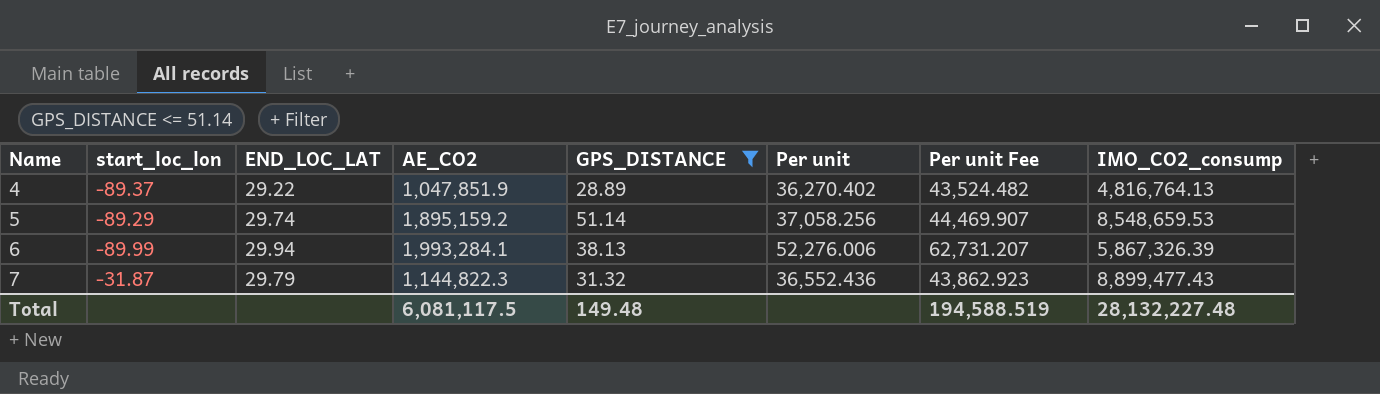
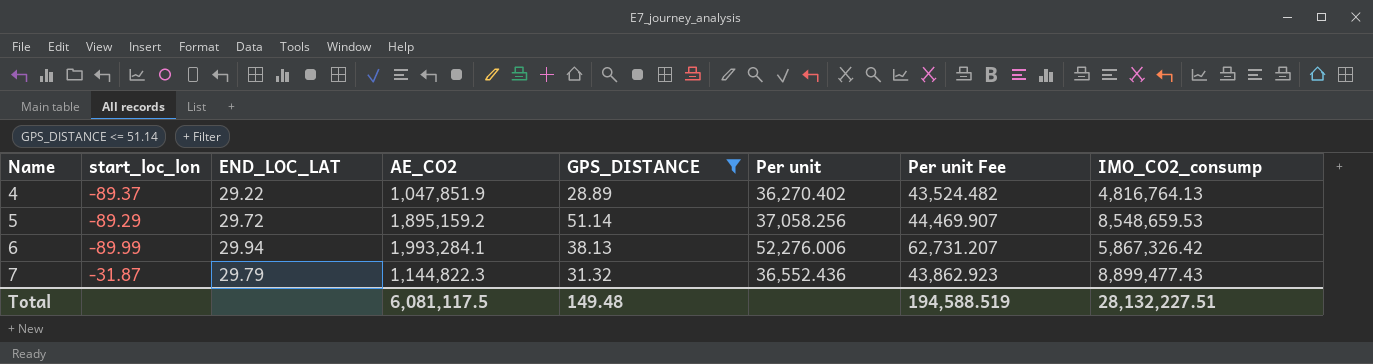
5 | END_LOC_LAT: 29.74 -> 29.72
6 | IMO_CO2_consump: 5,867,326.39 -> 5,867,326.42
Total | IMO_CO2_consump: 28,132,227.48 -> 28,132,227.51

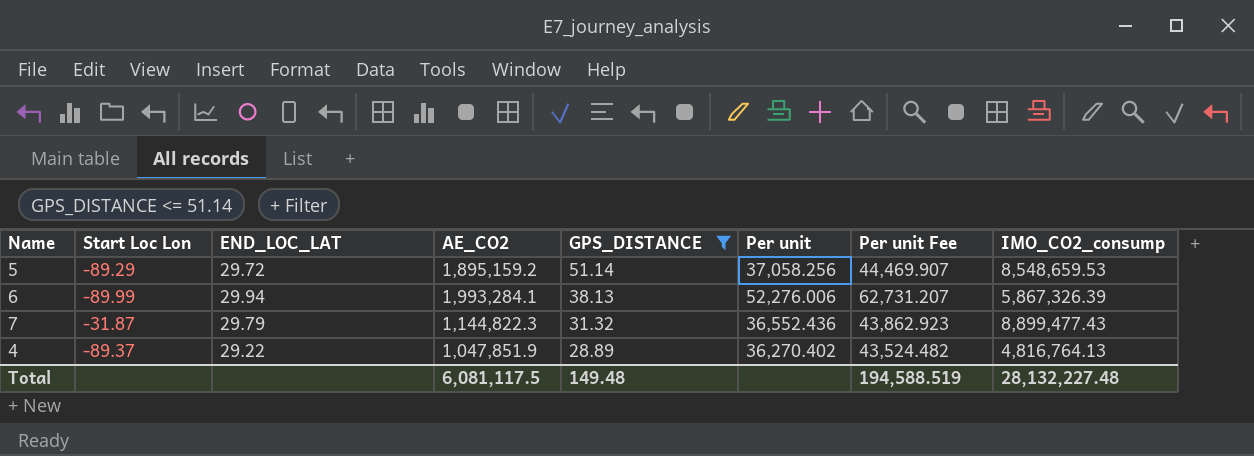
row order: Name ascending -> GPS_DISTANCE descending
column name: start_loc_lon -> Start Loc Lon
6 | IMO_CO2_consump: 5,867,326.42 -> 5,867,326.39
Total | IMO_CO2_consump: 28,132,227.51 -> 28,132,227.48

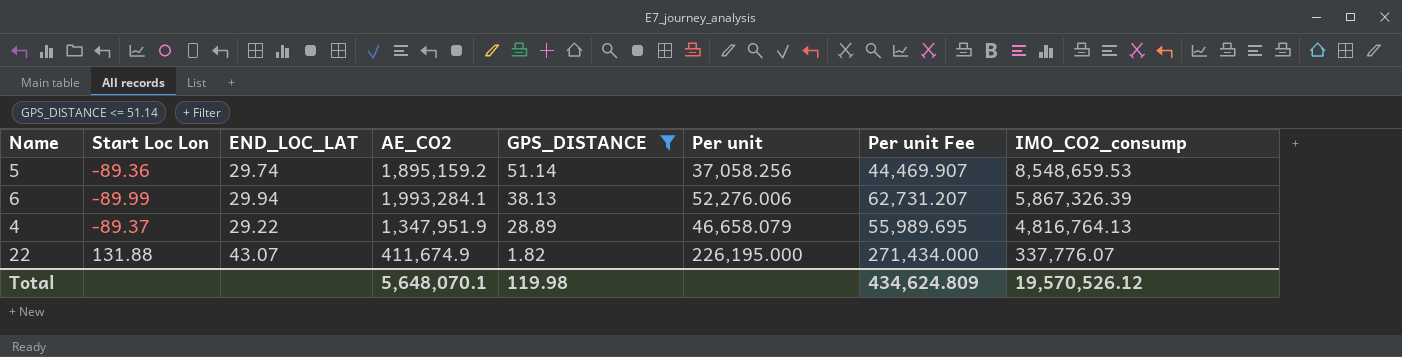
row 7: -31.87 | 29.79 | 1,144,822.3 | 31.32 | 36,552.436 | 43,862.923 | 8,899,477.43 -> none
5 | Start Loc Lon: -89.29 -> -89.36
5 | END_LOC_LAT: 29.72 -> 29.74
4 | AE_CO2: 1,047,851.9 -> 1,347,951.9
4 | Per unit: 36,270.402 -> 46,658.079
4 | Per unit Fee: 43,524.482 -> 55,989.695
row 22: none -> 131.88 | 43.07 | 411,674.9 | 1.82 | 226,195.000 | 271,434.000 | 337,776.07
Total | AE_CO2: 6,081,117.5 -> 5,648,070.1
Total | GPS_DISTANCE: 149.48 -> 119.98
Total | Per unit Fee: 194,588.519 -> 434,624.809
Total | IMO_CO2_consump: 28,132,227.48 -> 19,570,526.12

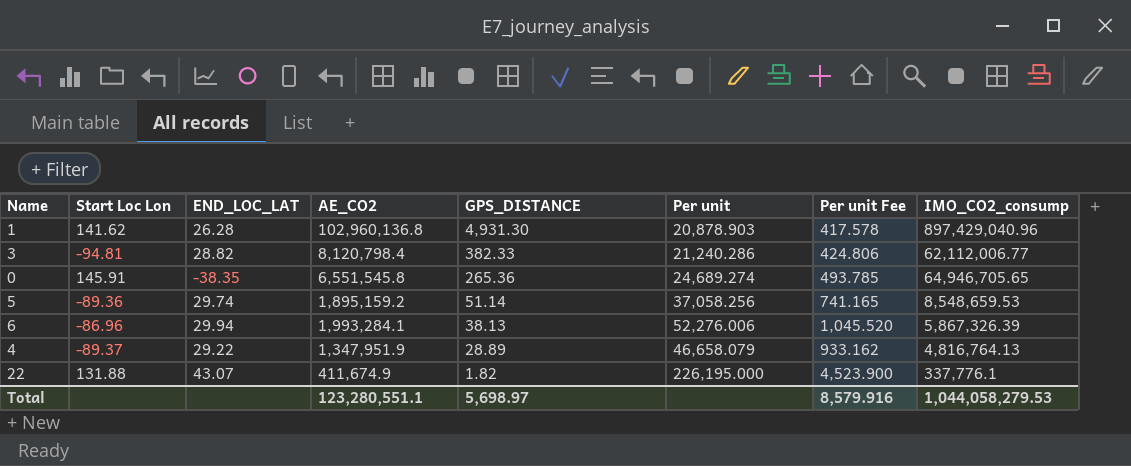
filter: GPS_DISTANCE <= 51.14 -> none
column Per unit Fee | formula: [Per unit] * 1.2 -> [Per unit] * 0.02
6 | Start Loc Lon: -89.99 -> -86.96
22 | IMO_CO2_consump: 337,776.07 -> 337,776.1
Total | AE_CO2: 5,648,070.1 -> 123,280,551.1
Total | GPS_DISTANCE: 119.98 -> 5,698.97
Total | Per unit Fee: 434,624.809 -> 8,579.916
Total | IMO_CO2_consump: 19,570,526.12 -> 1,044,058,279.53

